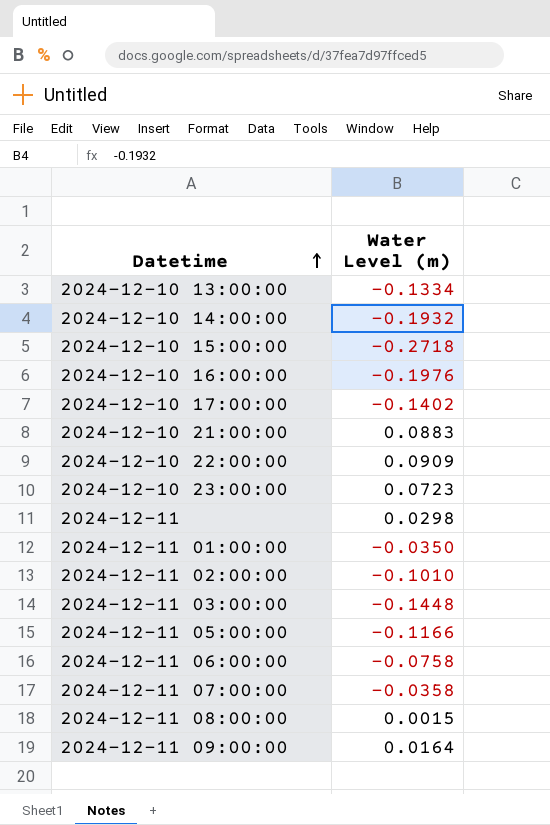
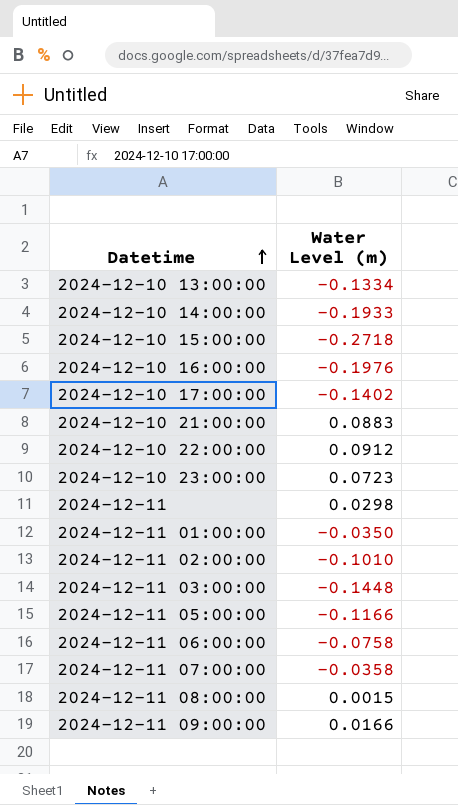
2024-12-10 14:00:00 | Water Level (m): -0.1932 -> -0.1933
2024-12-10 22:00:00 | Water Level (m): 0.0909 -> 0.0912
2024-12-11 09:00:00 | Water Level (m): 0.0164 -> 0.0166

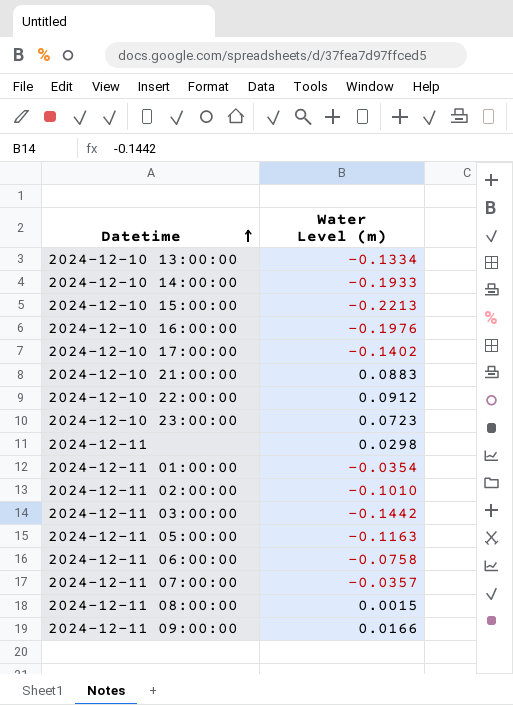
2024-12-10 15:00:00 | Water Level (m): -0.2718 -> -0.2213
2024-12-11 01:00:00 | Water Level (m): -0.0350 -> -0.0354
2024-12-11 03:00:00 | Water Level (m): -0.1448 -> -0.1442
2024-12-11 05:00:00 | Water Level (m): -0.1166 -> -0.1163
2024-12-11 07:00:00 | Water Level (m): -0.0358 -> -0.0357

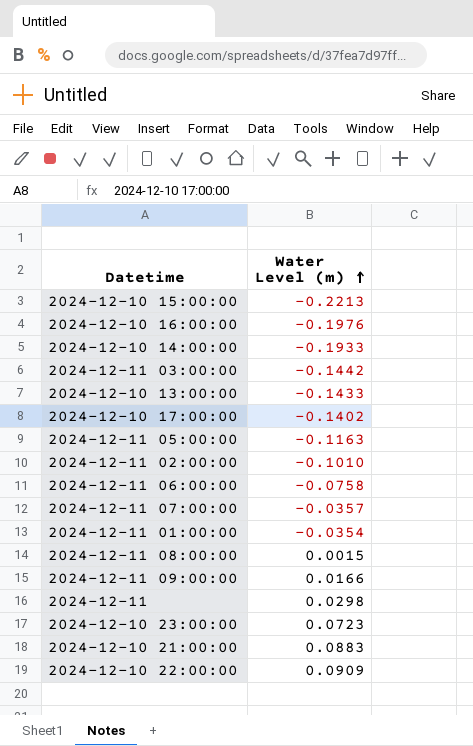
row order: Datetime ascending -> Water Level (m) ascending
2024-12-10 13:00:00 | Water Level (m): -0.1334 -> -0.1433
2024-12-10 22:00:00 | Water Level (m): 0.0912 -> 0.0909

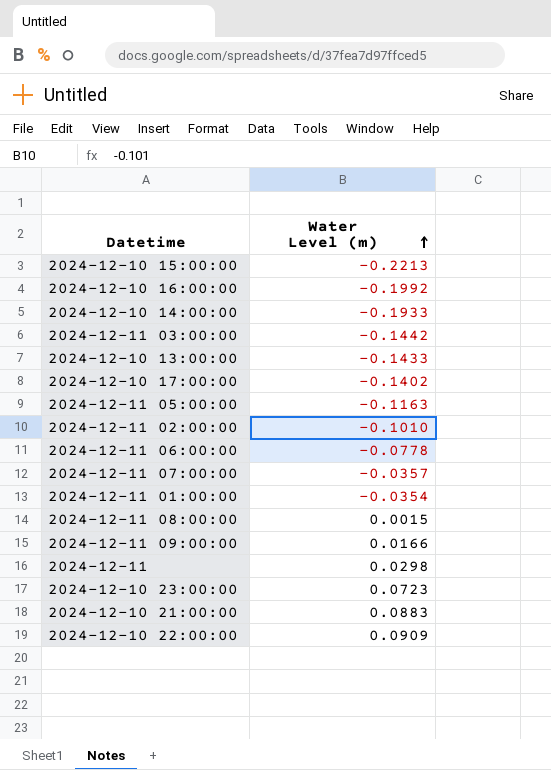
2024-12-10 16:00:00 | Water Level (m): -0.1976 -> -0.1992
2024-12-11 06:00:00 | Water Level (m): -0.0758 -> -0.0778

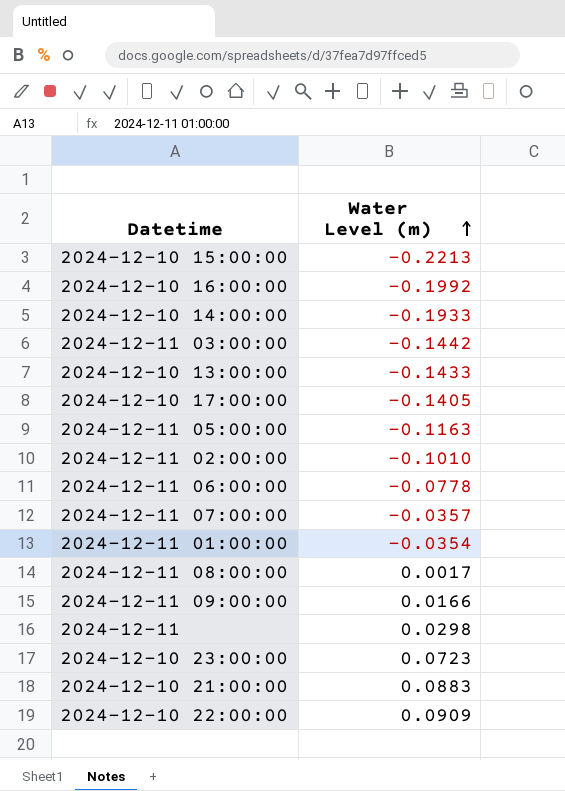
2024-12-10 17:00:00 | Water Level (m): -0.1402 -> -0.1405
2024-12-11 08:00:00 | Water Level (m): 0.0015 -> 0.0017

